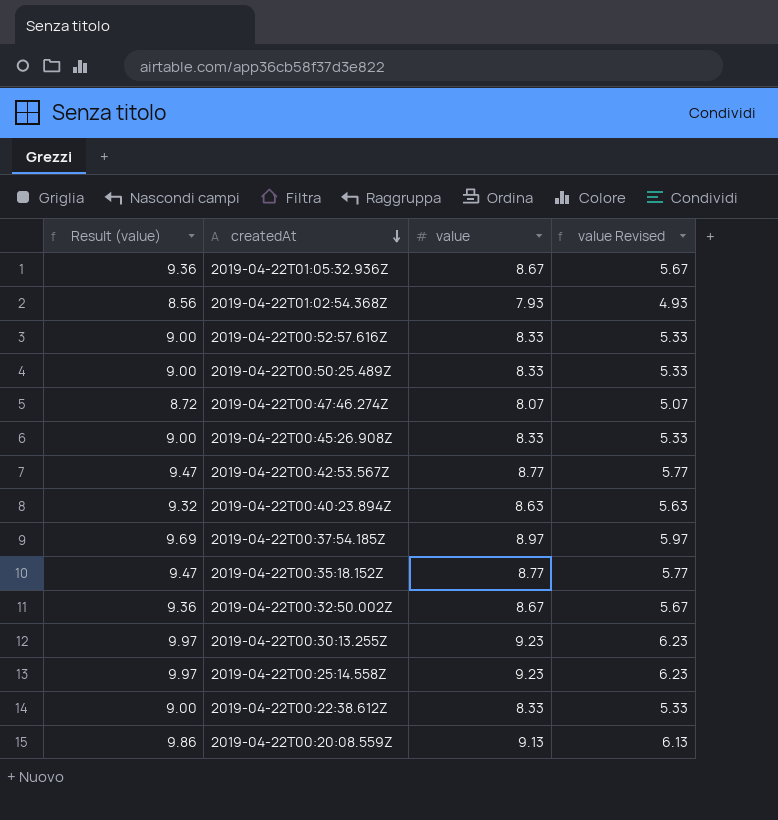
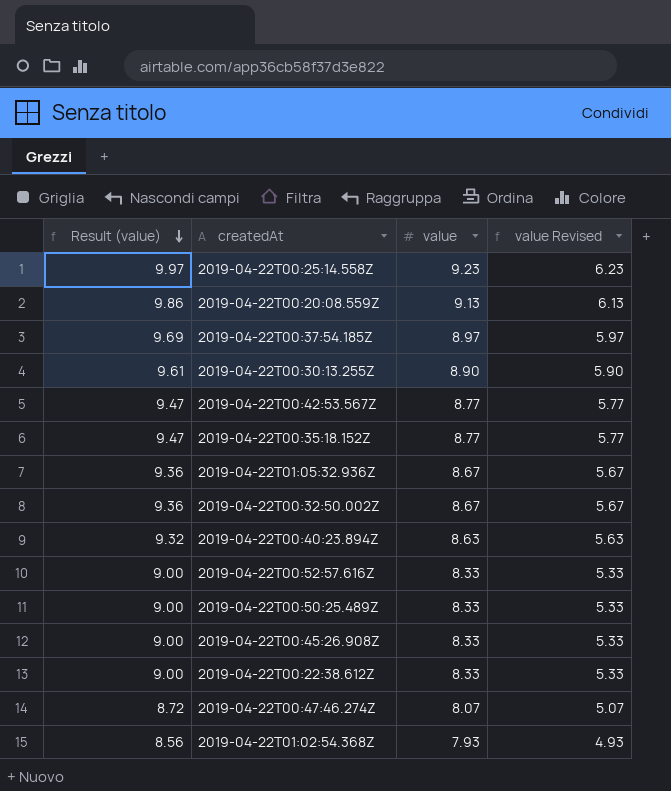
row order: createdAt descending -> Result (value) descending
2019-04-22T00:30:13.255Z | Result (value): 9.97 -> 9.61
2019-04-22T00:30:13.255Z | value: 9.23 -> 8.90
2019-04-22T00:30:13.255Z | value Revised: 6.23 -> 5.90

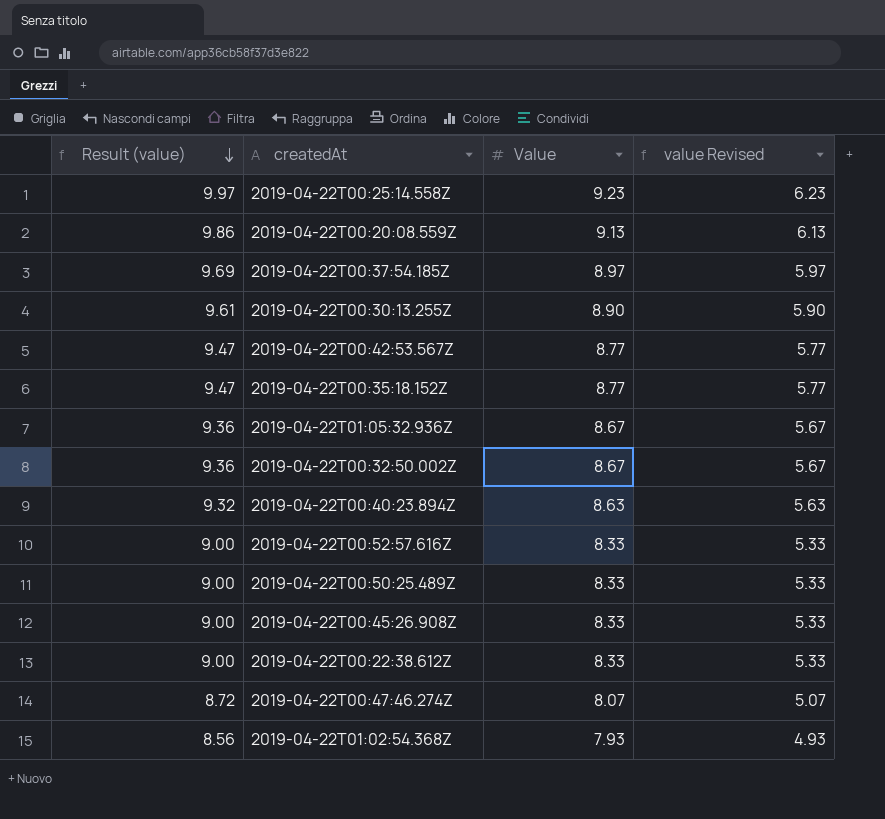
column name: value -> Value

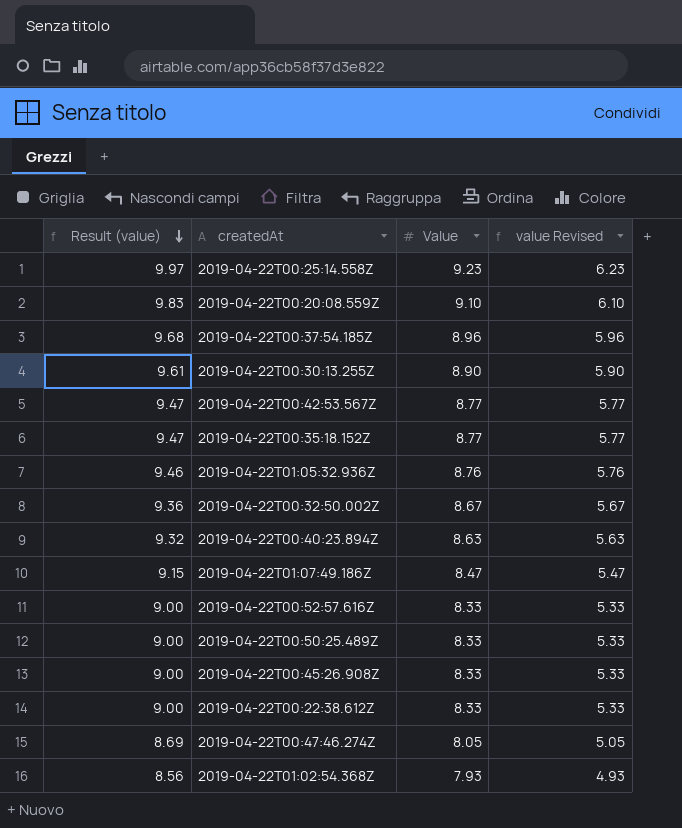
2019-04-22T00:20:08.559Z | Result (value): 9.86 -> 9.83
2019-04-22T00:20:08.559Z | Value: 9.13 -> 9.10
2019-04-22T00:20:08.559Z | value Revised: 6.13 -> 6.10
2019-04-22T00:37:54.185Z | Result (value): 9.69 -> 9.68
2019-04-22T00:37:54.185Z | Value: 8.97 -> 8.96
2019-04-22T00:37:54.185Z | value Revised: 5.97 -> 5.96
2019-04-22T01:05:32.936Z | Result (value): 9.36 -> 9.46
2019-04-22T01:05:32.936Z | Value: 8.67 -> 8.76
2019-04-22T01:05:32.936Z | value Revised: 5.67 -> 5.76
row 2019-04-22T01:07:49.186Z: none -> 9.15 | 8.47 | 5.47
2019-04-22T00:47:46.274Z | Result (value): 8.72 -> 8.69
2019-04-22T00:47:46.274Z | Value: 8.07 -> 8.05
2019-04-22T00:47:46.274Z | value Revised: 5.07 -> 5.05

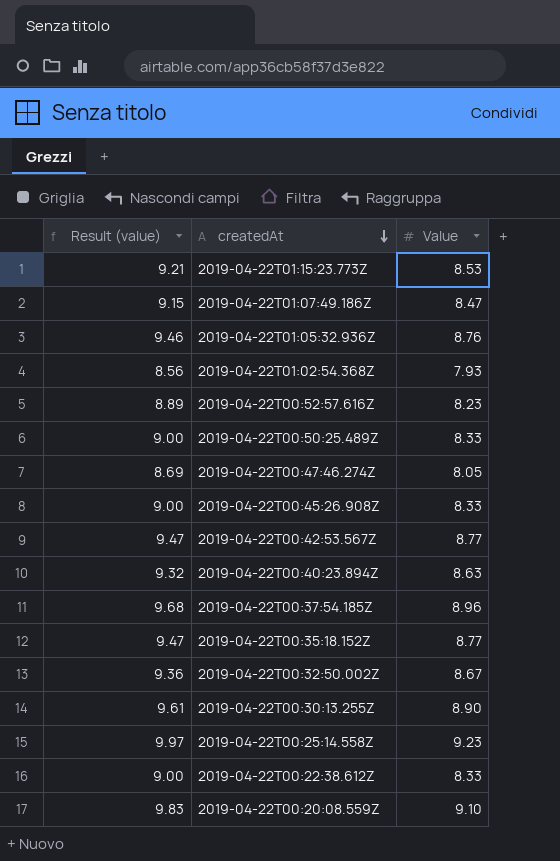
row order: Result (value) descending -> createdAt descending
column value Revised | formula: [Value] - 3 -> none
row 2019-04-22T01:15:23.773Z: none -> 9.21 | 8.53
2019-04-22T00:52:57.616Z | Result (value): 9.00 -> 8.89
2019-04-22T00:52:57.616Z | Value: 8.33 -> 8.23

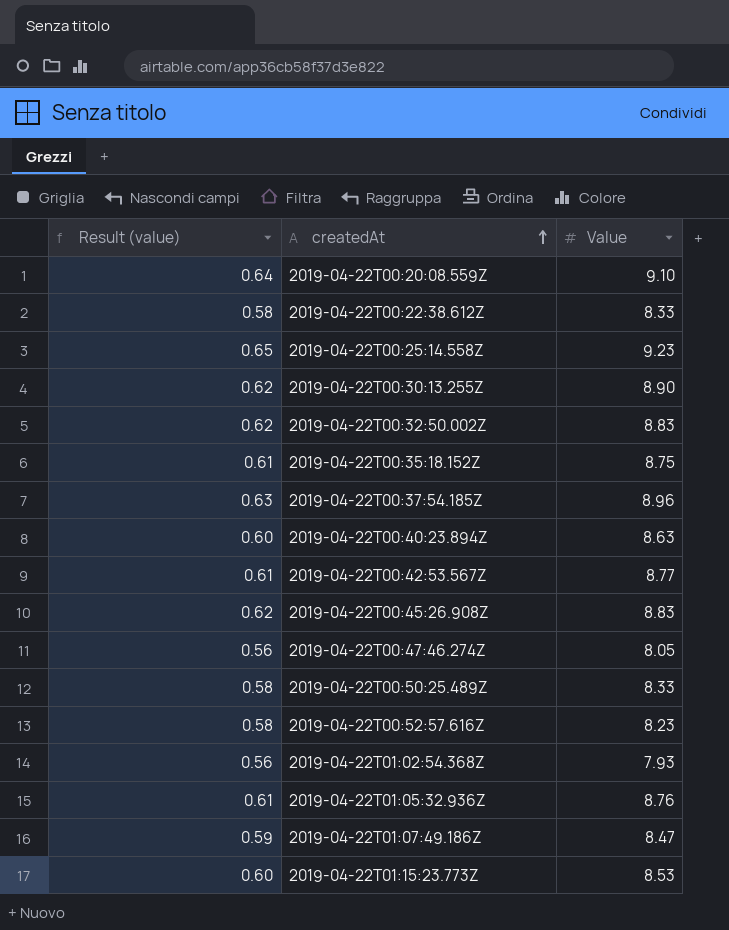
row order: createdAt descending -> createdAt ascending
column Result (value) | formula: [Value] * 1.08 -> [Value] * 0.07
2019-04-22T00:32:50.002Z | Value: 8.67 -> 8.83
2019-04-22T00:35:18.152Z | Value: 8.77 -> 8.75
2019-04-22T00:45:26.908Z | Value: 8.33 -> 8.83

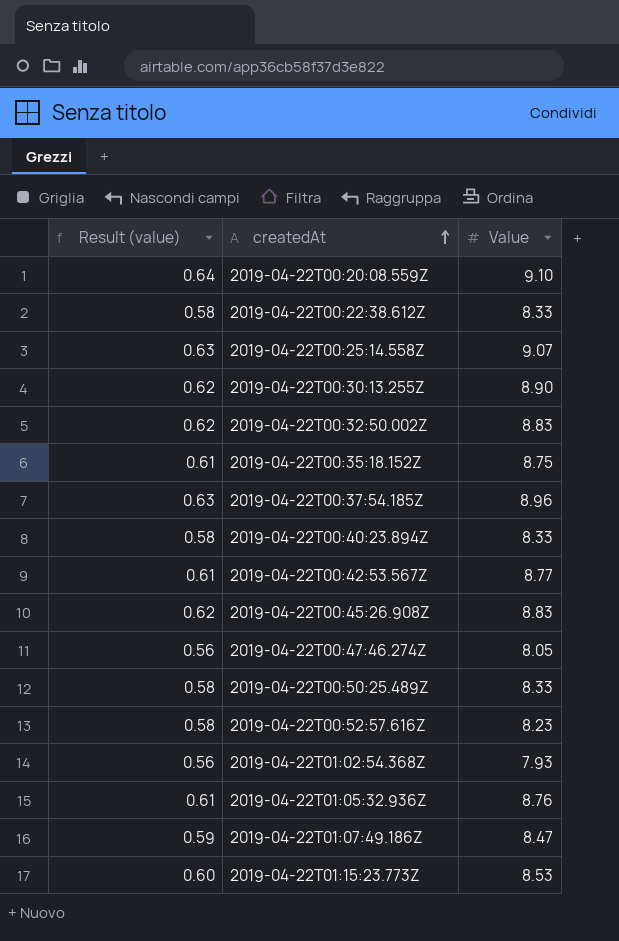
2019-04-22T00:25:14.558Z | Result (value): 0.65 -> 0.63
2019-04-22T00:25:14.558Z | Value: 9.23 -> 9.07
2019-04-22T00:40:23.894Z | Result (value): 0.60 -> 0.58
2019-04-22T00:40:23.894Z | Value: 8.63 -> 8.33

